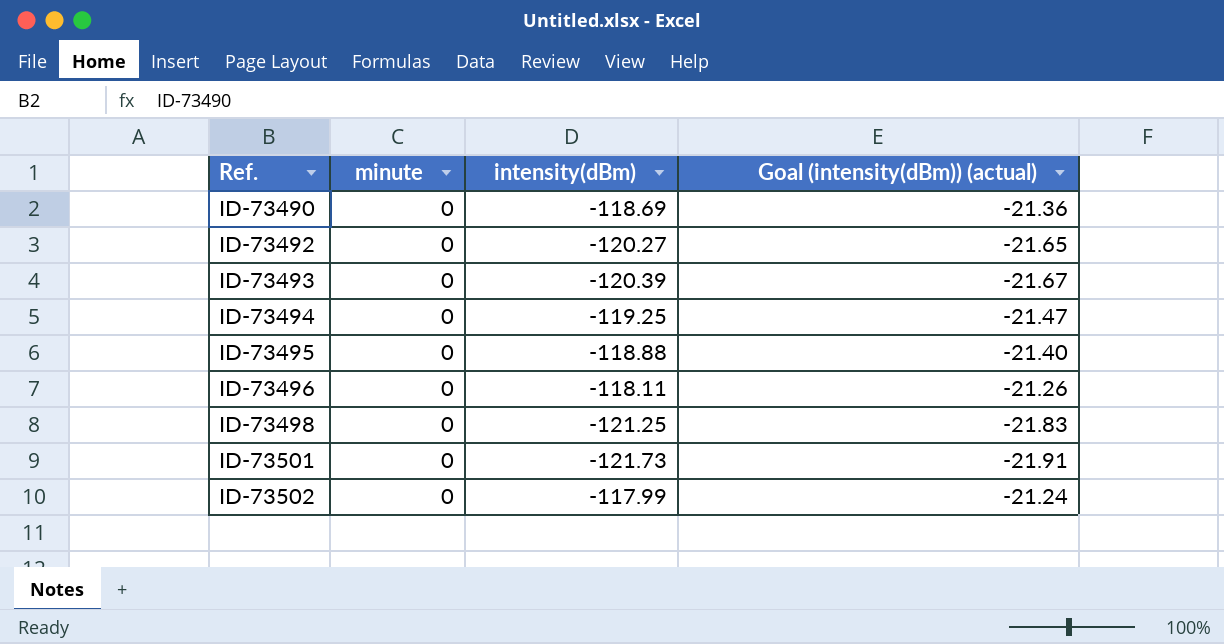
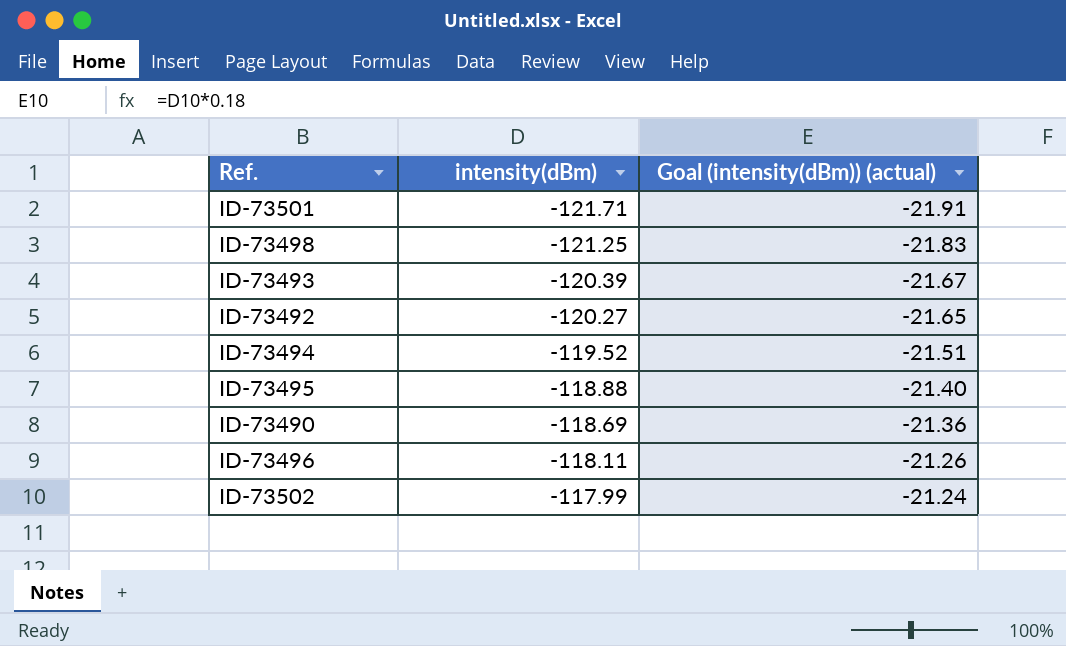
row order: Ref. ascending -> intensity(dBm) ascending
column minute | position: 2 -> none
ID-73501 | intensity(dBm): -121.73 -> -121.71
ID-73494 | intensity(dBm): -119.25 -> -119.52
ID-73494 | Goal (intensity(dBm)) (actual): -21.47 -> -21.51

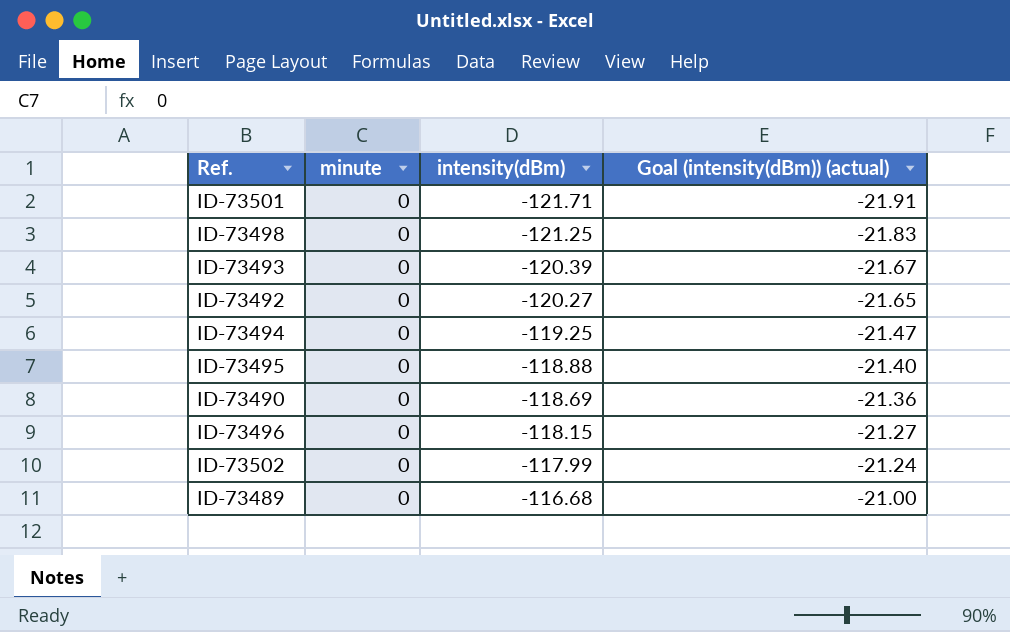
column minute | position: none -> 2
ID-73494 | intensity(dBm): -119.52 -> -119.25
ID-73494 | Goal (intensity(dBm)) (actual): -21.51 -> -21.47
ID-73496 | intensity(dBm): -118.11 -> -118.15
ID-73496 | Goal (intensity(dBm)) (actual): -21.26 -> -21.27
row ID-73489: none -> 0 | -116.68 | -21.00

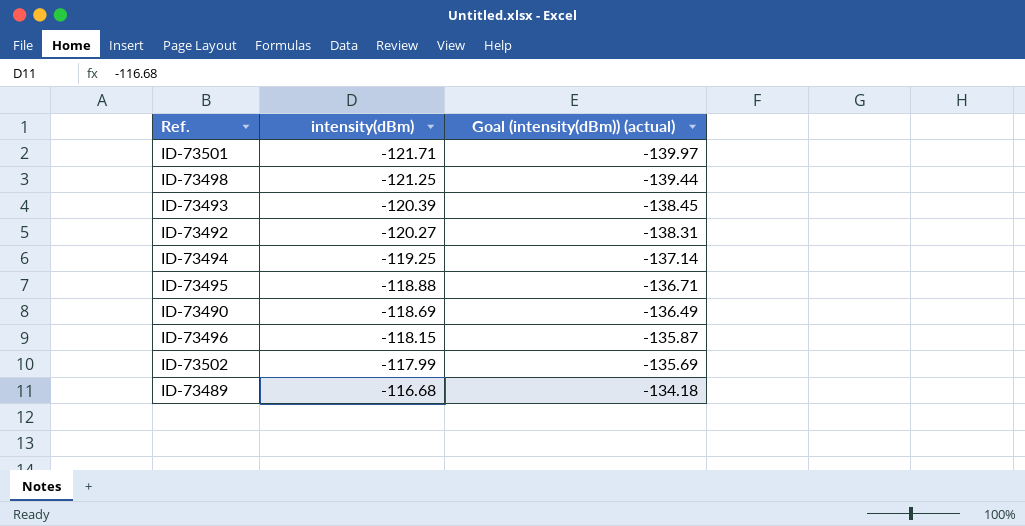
column minute | position: 2 -> none
column Goal (intensity(dBm)) (actual) | formula: [intensity(dBm)] * 0.18 -> [intensity(dBm)] * 1.15

